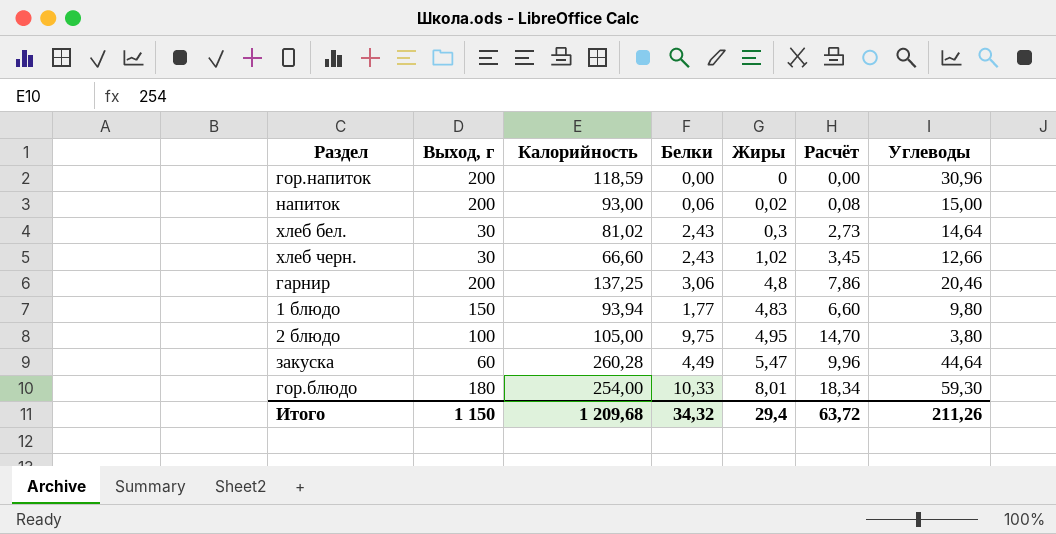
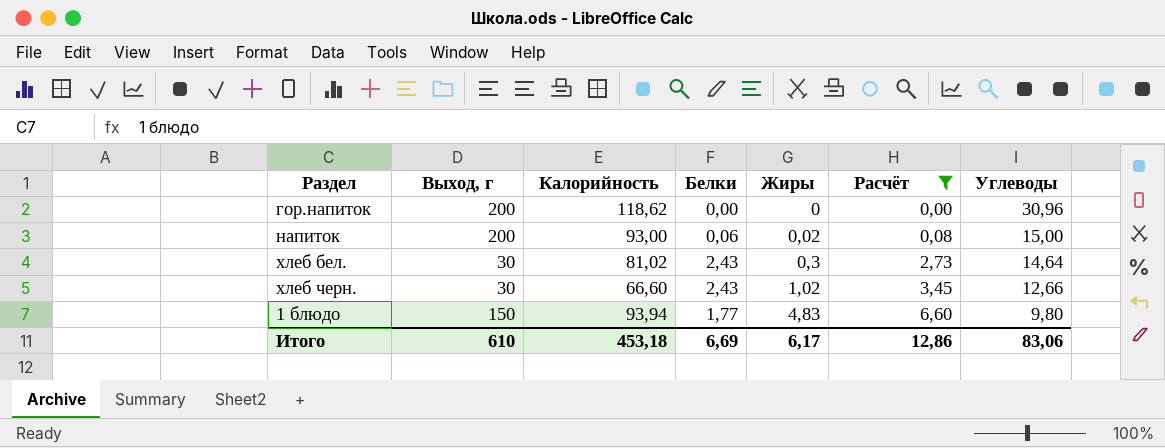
filter: none -> Расчёт <= 6,60
гор.напиток | Калорийность: 118,59 -> 118,62
Итого | Выход, г: 1 150 -> 610
Итого | Калорийность: 1 209,68 -> 453,18
Итого | Белки: 34,32 -> 6,69
Итого | Жиры: 29,4 -> 6,17
Итого | Расчёт: 63,72 -> 12,86
Итого | Углеводы: 211,26 -> 83,06

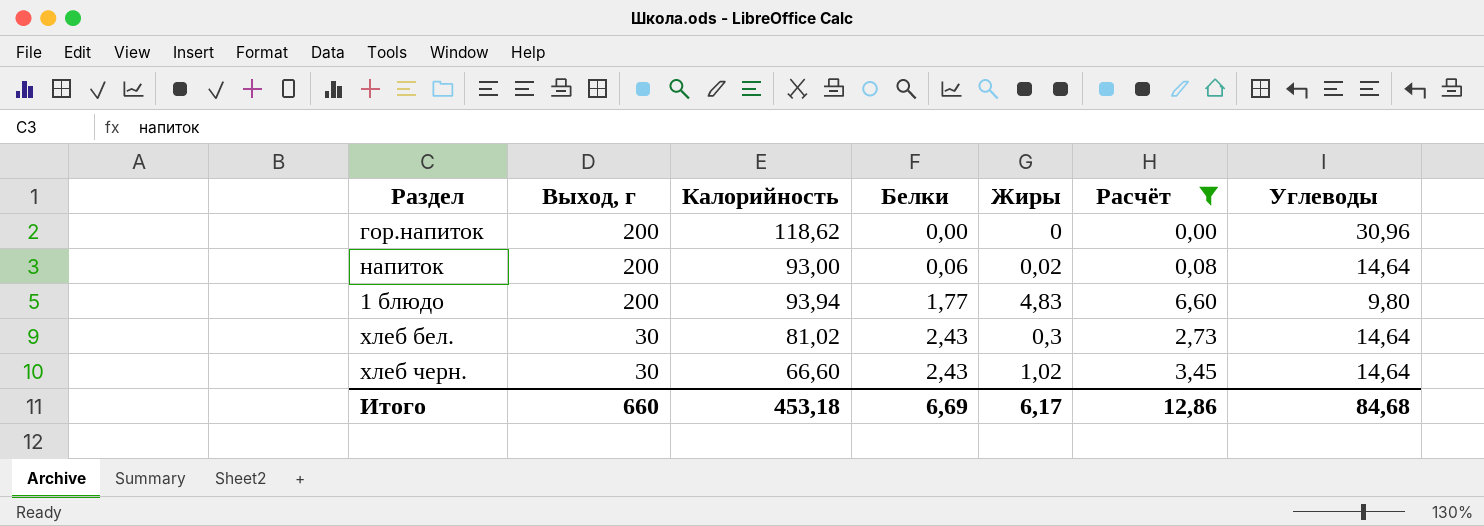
row order: Жиры ascending -> Выход, г descending
напиток | Углеводы: 15,00 -> 14,64
1 блюдо | Выход, г: 150 -> 200
хлеб черн. | Углеводы: 12,66 -> 14,64
Итого | Выход, г: 610 -> 660
Итого | Углеводы: 83,06 -> 84,68

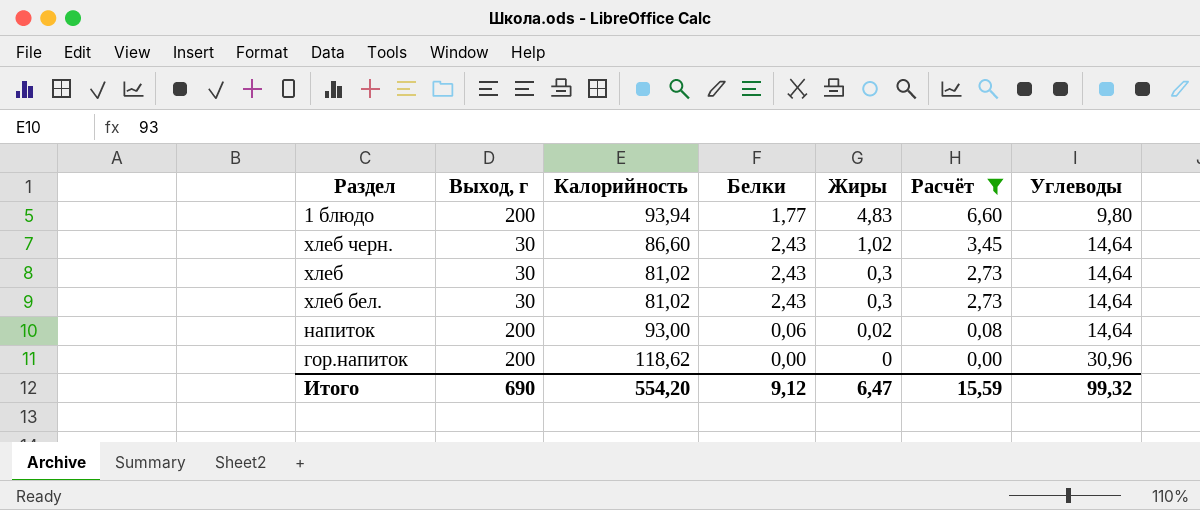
row order: Выход, г descending -> Жиры descending
хлеб черн. | Калорийность: 66,60 -> 86,60
row хлеб: none -> 30 | 81,02 | 2,43 | 0,3 | 2,73 | 14,64
Итого | Выход, г: 660 -> 690
Итого | Калорийность: 453,18 -> 554,20
Итого | Белки: 6,69 -> 9,12
Итого | Жиры: 6,17 -> 6,47
Итого | Расчёт: 12,86 -> 15,59
Итого | Углеводы: 84,68 -> 99,32

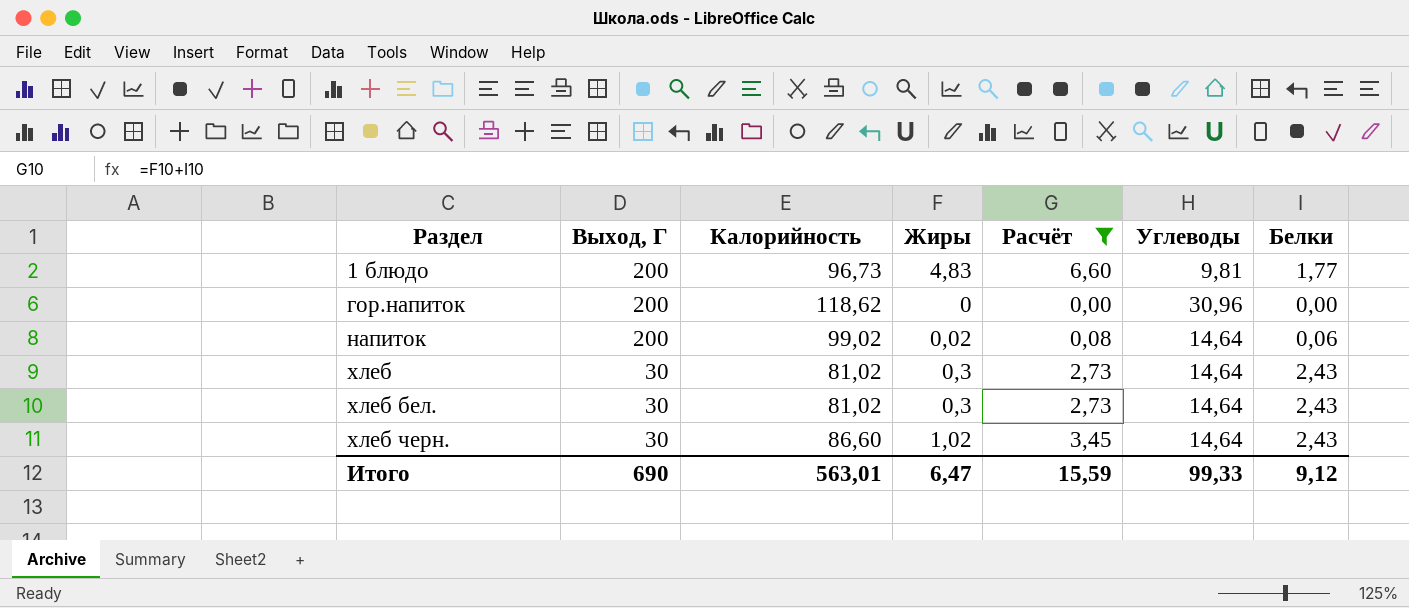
row order: Жиры descending -> Раздел ascending
column name: Выход, г -> Выход, Г
column Белки | position: 4 -> 7
1 блюдо | Калорийность: 93,94 -> 96,73
1 блюдо | Углеводы: 9,80 -> 9,81
напиток | Калорийность: 93,00 -> 99,02
Итого | Калорийность: 554,20 -> 563,01
Итого | Углеводы: 99,32 -> 99,33

